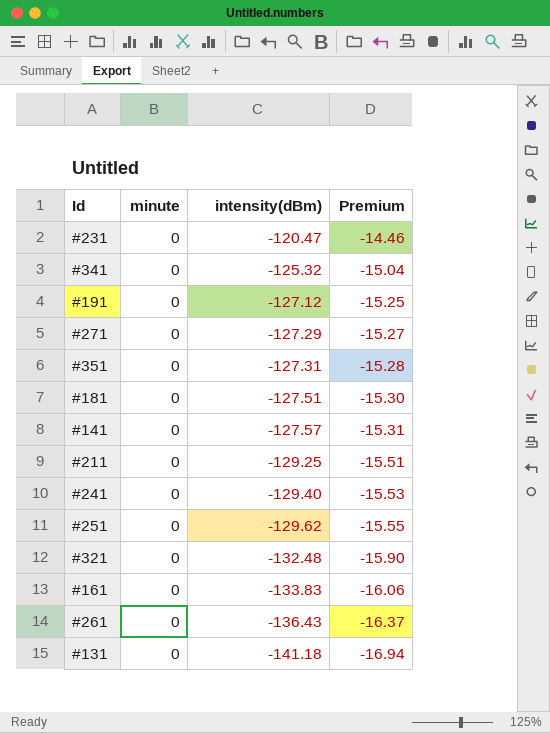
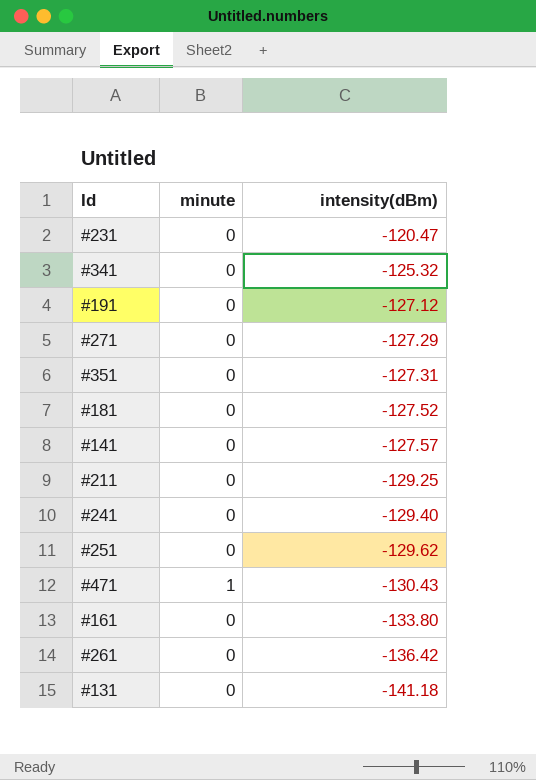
column Premium | formula: [intensity(dBm)] * 0.12 -> none
row #321: 0 | -132.48 | -15.90 -> none
#181 | intensity(dBm): -127.51 -> -127.52
row #471: none -> 1 | -130.43
#161 | intensity(dBm): -133.83 -> -133.80
#261 | intensity(dBm): -136.43 -> -136.42

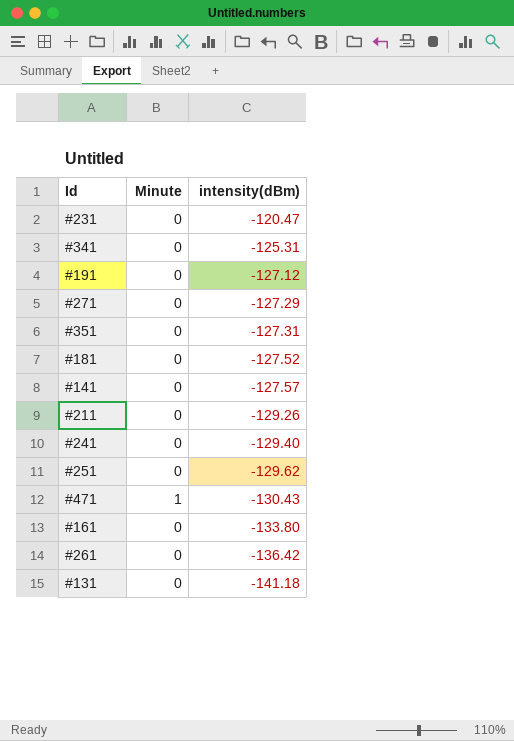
column name: minute -> Minute
#341 | intensity(dBm): -125.32 -> -125.31
#211 | intensity(dBm): -129.25 -> -129.26

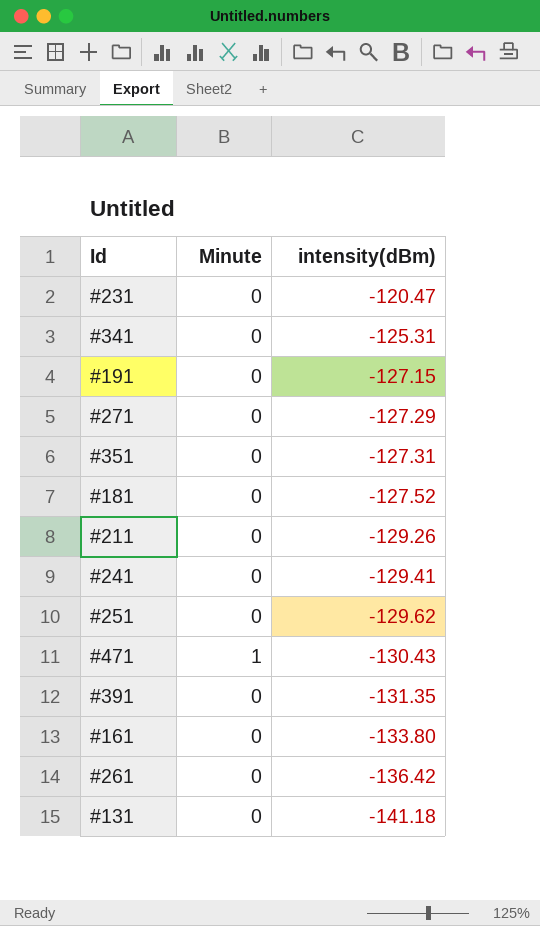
row #141: 0 | -127.57 -> none
#191 | intensity(dBm): -127.12 -> -127.15
#241 | intensity(dBm): -129.40 -> -129.41
row #391: none -> 0 | -131.35

